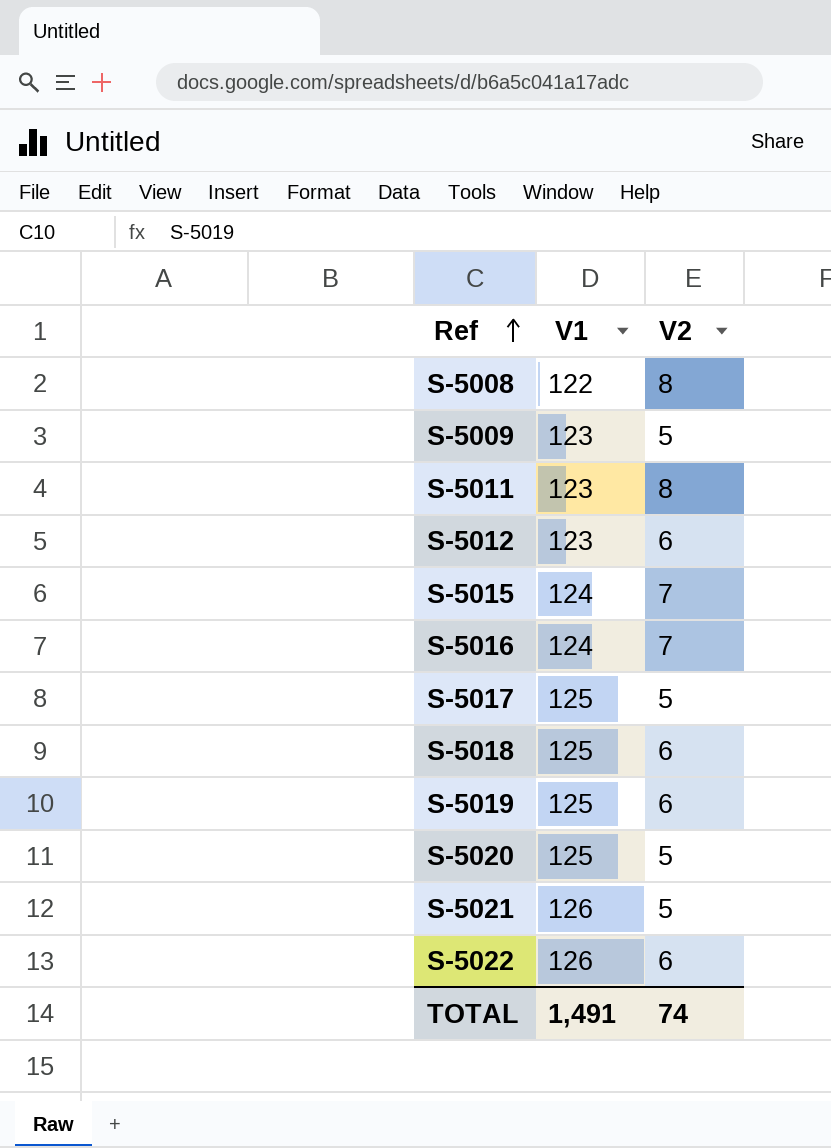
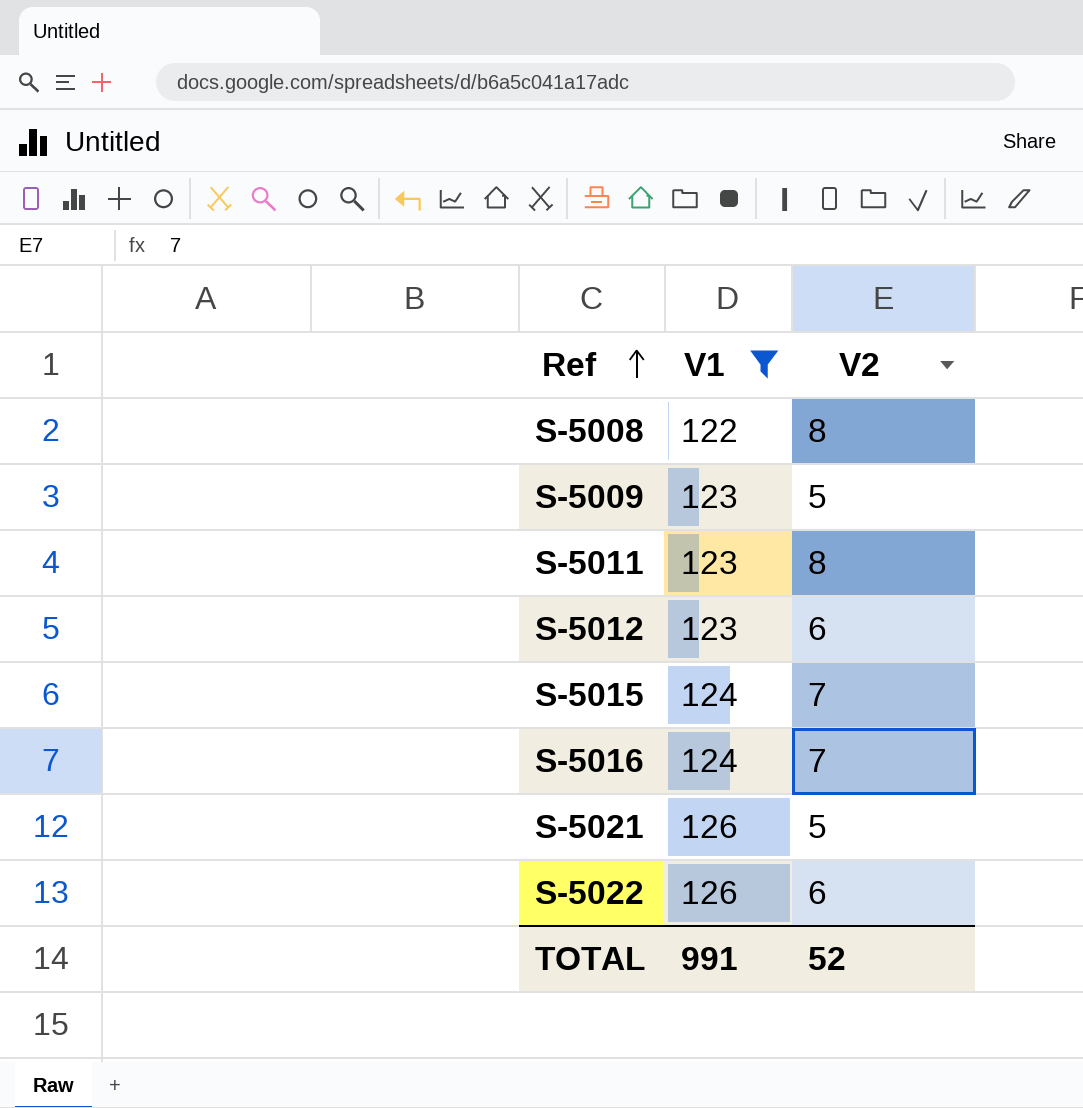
filter: none -> V1 != 125
TOTAL | V1: 1,491 -> 991
TOTAL | V2: 74 -> 52

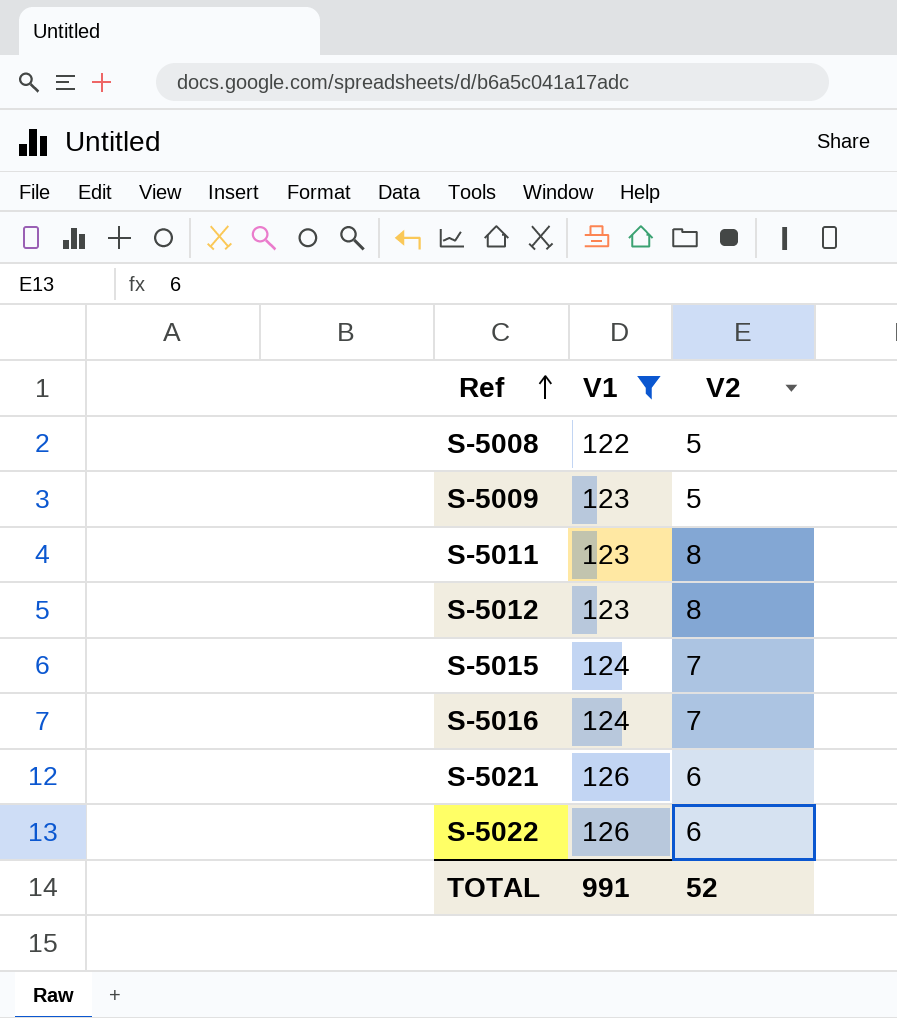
S-5008 | V2: 8 -> 5
S-5012 | V2: 6 -> 8
S-5021 | V2: 5 -> 6

